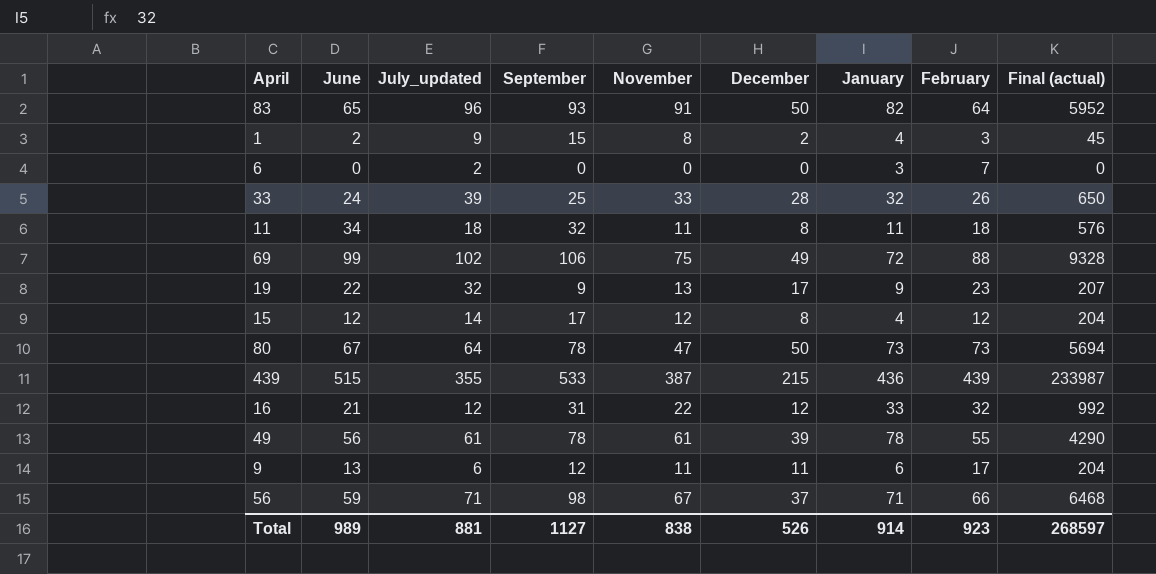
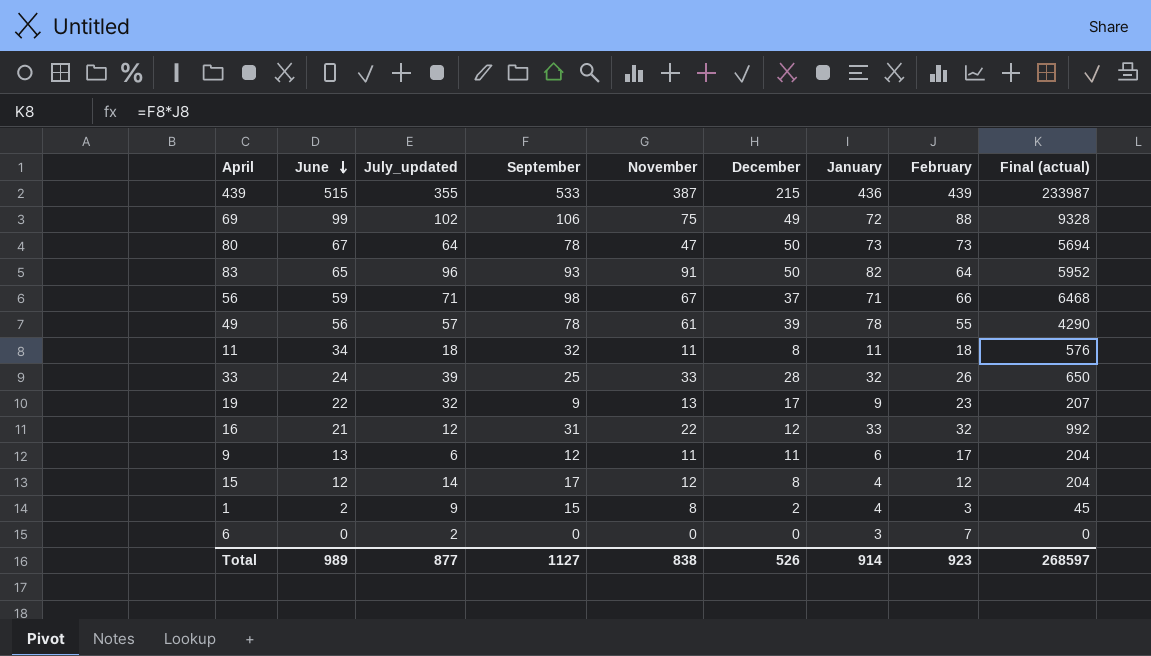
row order: none -> June descending
49 | July_updated: 61 -> 57
Total | July_updated: 881 -> 877

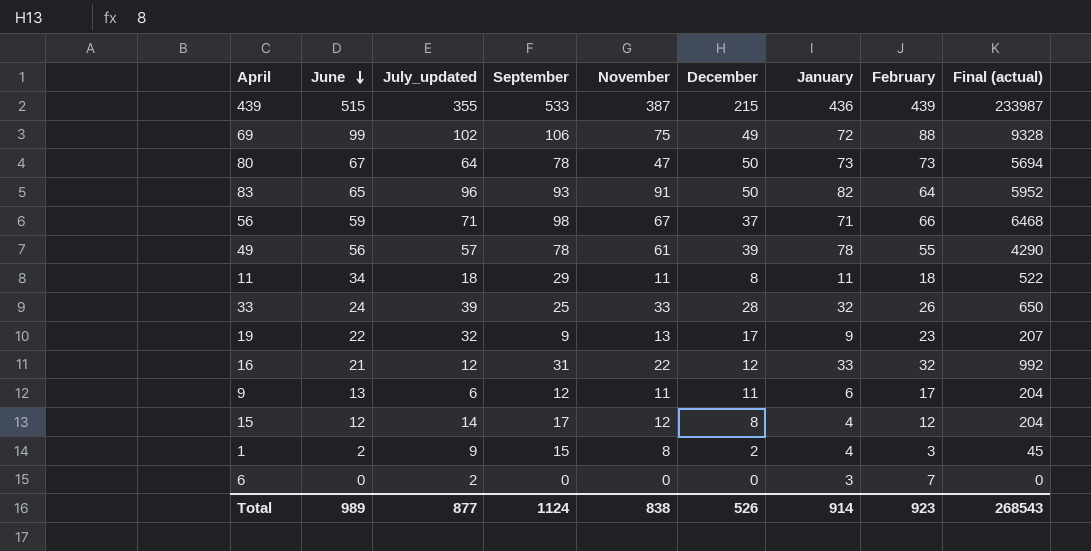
11 | September: 32 -> 29
11 | Final (actual): 576 -> 522
Total | September: 1127 -> 1124
Total | Final (actual): 268597 -> 268543

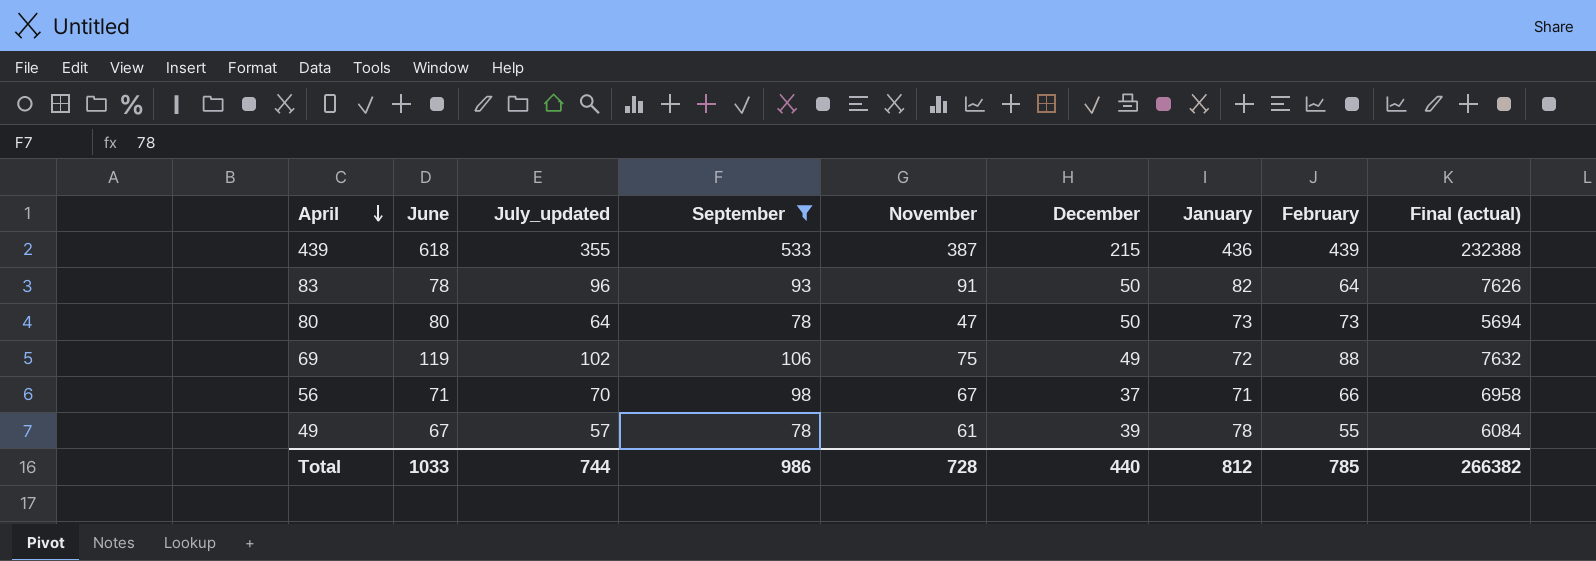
filter: none -> September >= 78
row order: June descending -> April descending
column Final (actual) | formula: [September] * [February] -> [September] * [January]
439 | June: 515 -> 618
83 | June: 65 -> 78
80 | June: 67 -> 80
69 | June: 99 -> 119
56 | June: 59 -> 71
56 | July_updated: 71 -> 70
49 | June: 56 -> 67
Total | June: 989 -> 1033
Total | July_updated: 877 -> 744
Total | September: 1124 -> 986
Total | November: 838 -> 728
Total | December: 526 -> 440
Total | January: 914 -> 812
Total | February: 923 -> 785
Total | Final (actual): 268543 -> 266382

